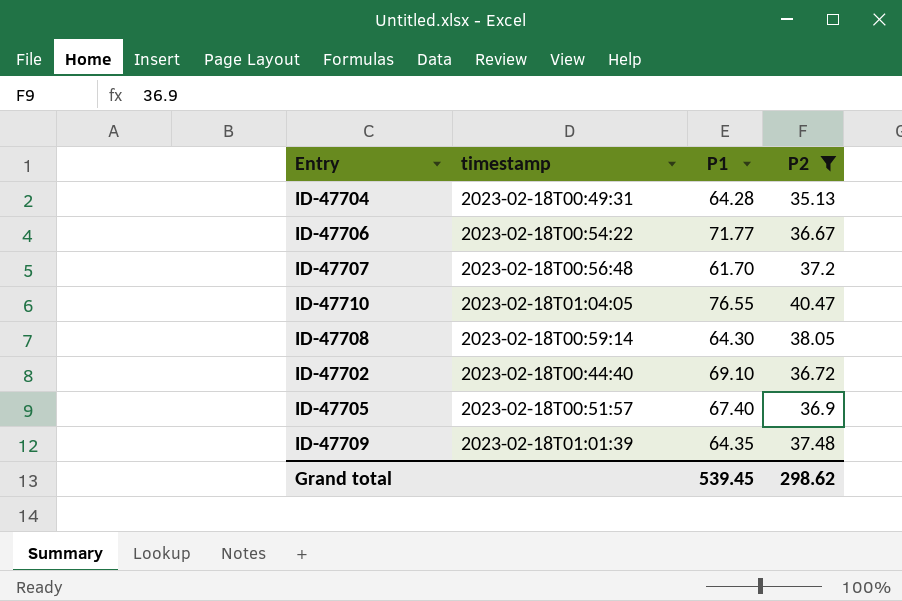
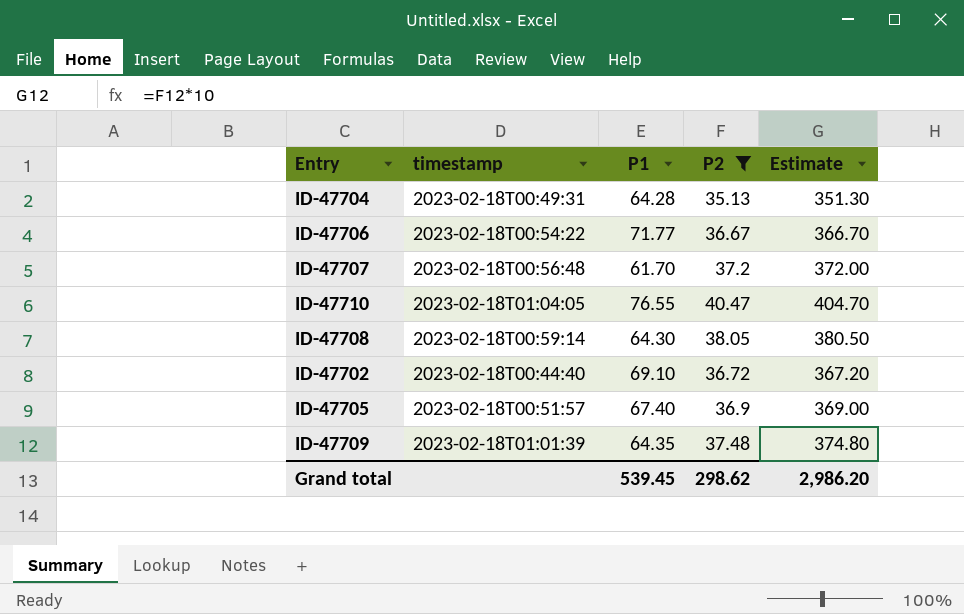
column Estimate | formula: none -> [P2] * 10

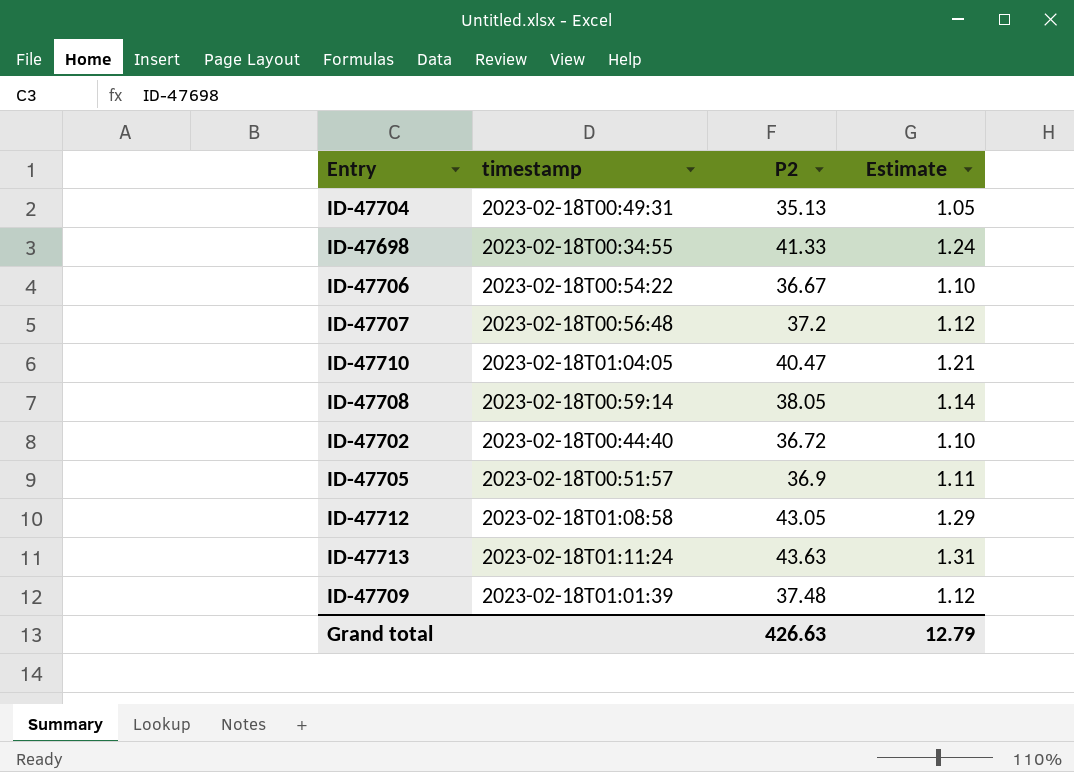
filter: P2 <= 40.47 -> none
column P1 | position: 3 -> none
column Estimate | formula: [P2] * 10 -> [P2] * 0.03
Grand total | P2: 298.62 -> 426.63
Grand total | Estimate: 2,986.20 -> 12.79

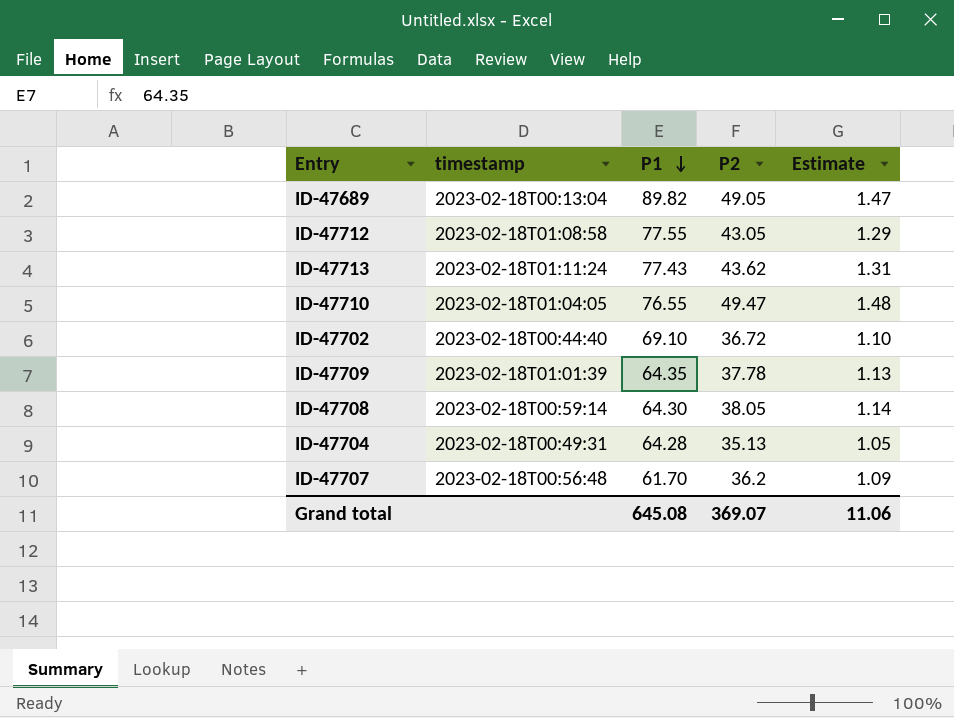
row order: none -> P1 descending
column P1 | position: none -> 3
row ID-47698: 2023-02-18T00:34:55 | 41.33 | 1.24 -> none
row ID-47706: 2023-02-18T00:54:22 | 36.67 | 1.10 -> none
row ID-47705: 2023-02-18T00:51:57 | 36.9 | 1.11 -> none
row ID-47689: none -> 2023-02-18T00:13:04 | 89.82 | 49.05 | 1.47
ID-47713 | P2: 43.63 -> 43.62
ID-47710 | P2: 40.47 -> 49.47
ID-47710 | Estimate: 1.21 -> 1.48
ID-47709 | P2: 37.48 -> 37.78
ID-47709 | Estimate: 1.12 -> 1.13
ID-47707 | P2: 37.2 -> 36.2
ID-47707 | Estimate: 1.12 -> 1.09
Grand total | P2: 426.63 -> 369.07
Grand total | Estimate: 12.79 -> 11.06

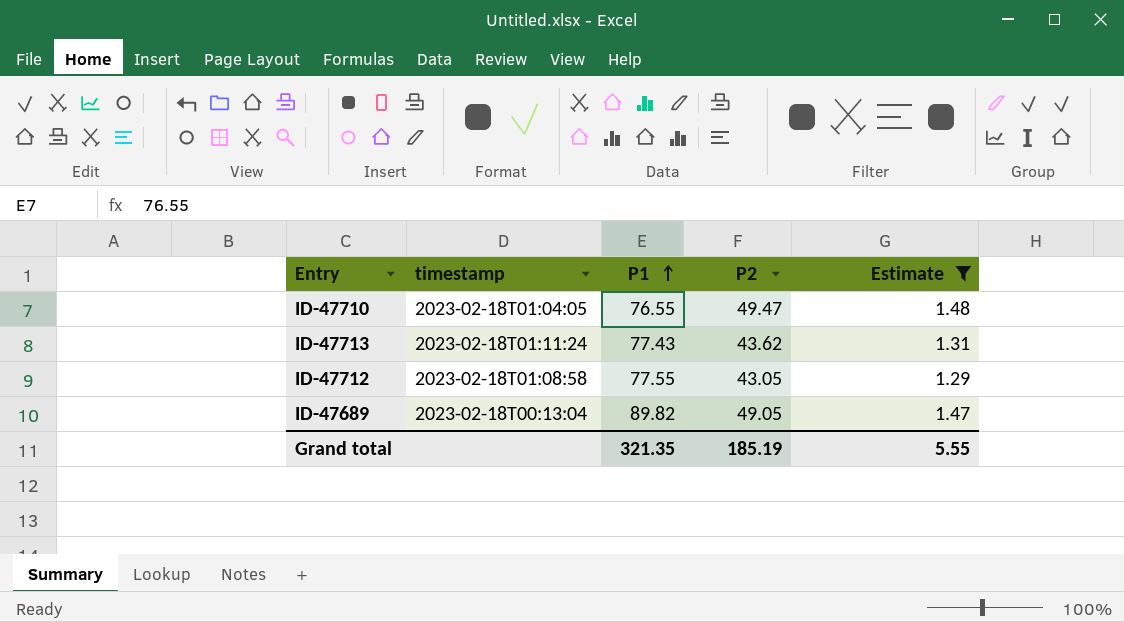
filter: none -> Estimate >= 1.29
row order: P1 descending -> P1 ascending
Grand total | P1: 645.08 -> 321.35
Grand total | P2: 369.07 -> 185.19
Grand total | Estimate: 11.06 -> 5.55

